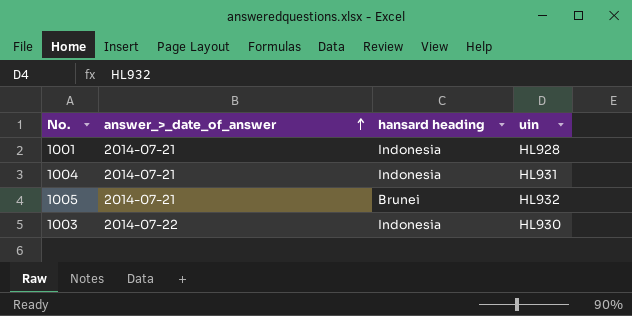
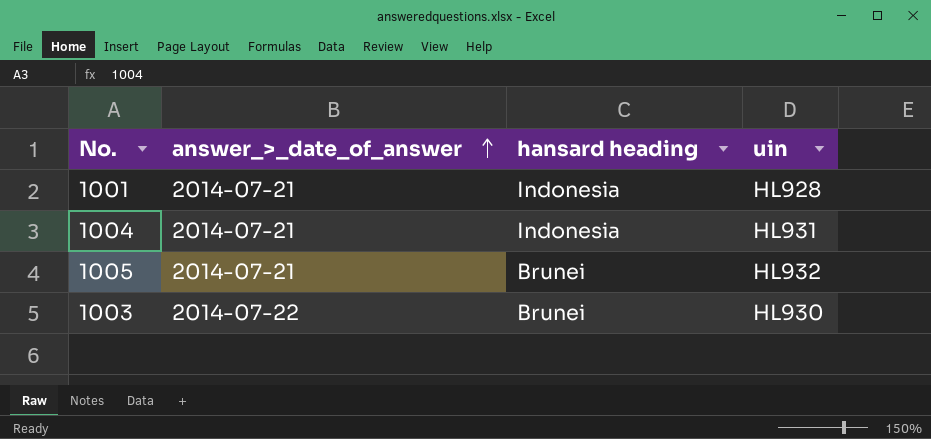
1003 | hansard heading: Indonesia -> Brunei

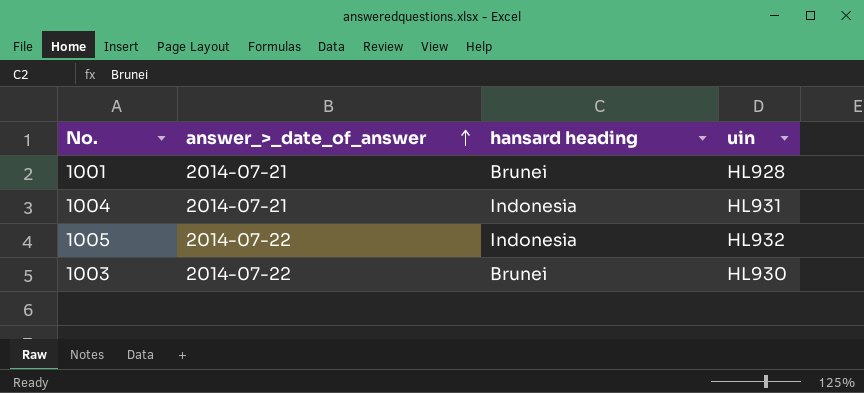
1001 | hansard heading: Indonesia -> Brunei
1005 | answer_>_date_of_answer: 2014-07-21 -> 2014-07-22
1005 | hansard heading: Brunei -> Indonesia

